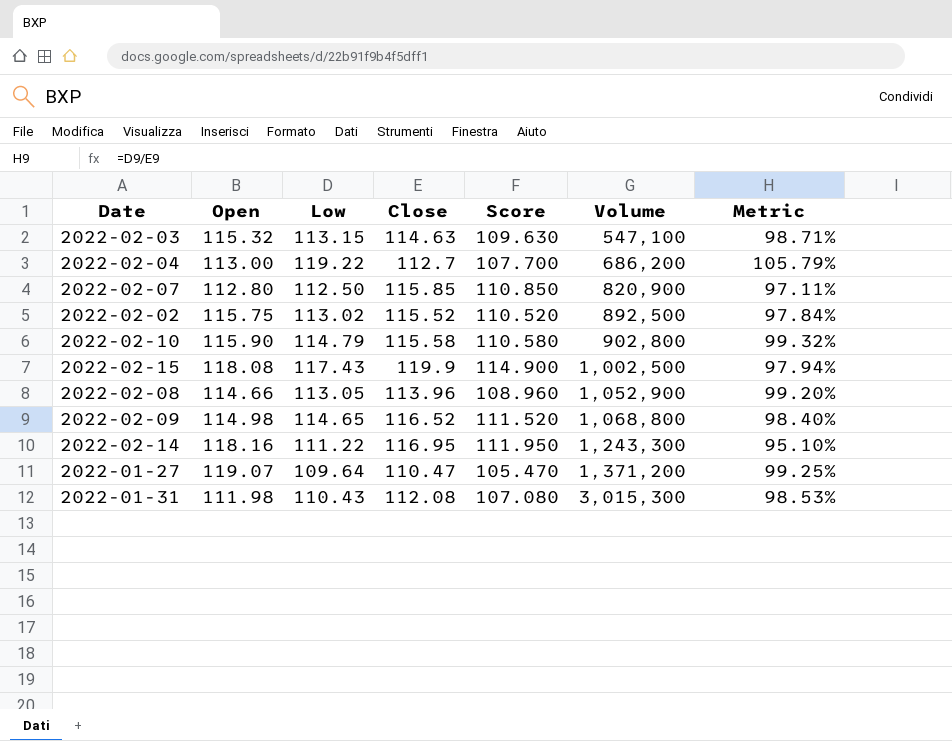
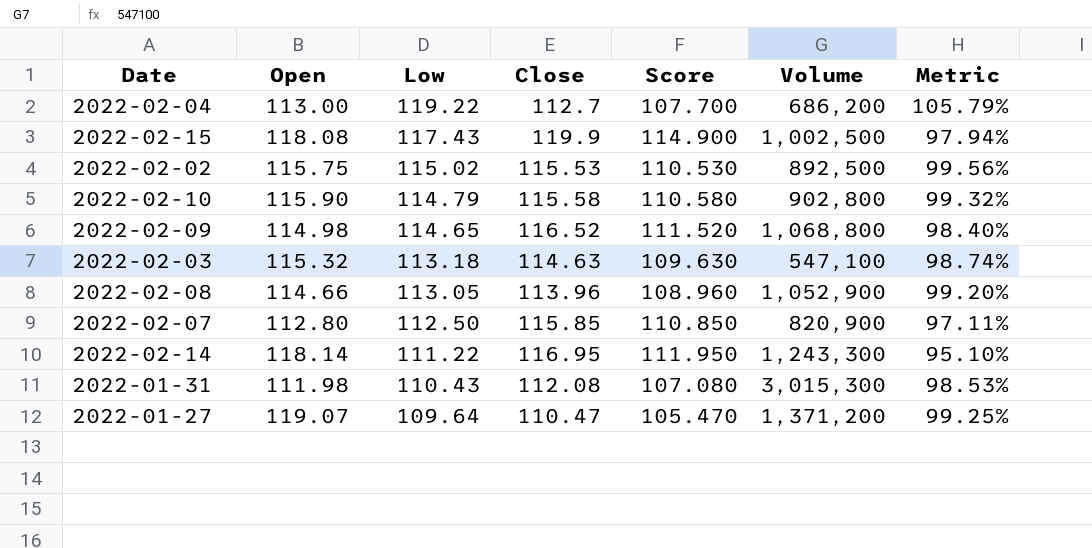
row order: Volume ascending -> Low descending
2022-02-02 | Low: 113.02 -> 115.02
2022-02-02 | Close: 115.52 -> 115.53
2022-02-02 | Score: 110.520 -> 110.530
2022-02-02 | Metric: 97.84% -> 99.56%
2022-02-03 | Low: 113.15 -> 113.18
2022-02-03 | Metric: 98.71% -> 98.74%
2022-02-14 | Open: 118.16 -> 118.14

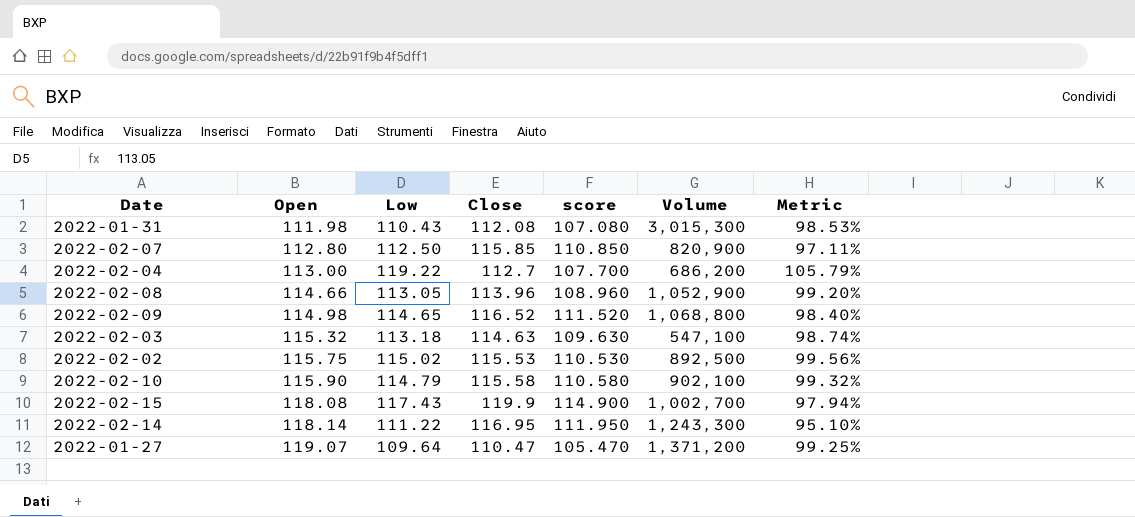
row order: Low descending -> Open ascending
column name: Score -> score
2022-02-10 | Volume: 902,800 -> 902,100
2022-02-15 | Volume: 1,002,500 -> 1,002,700

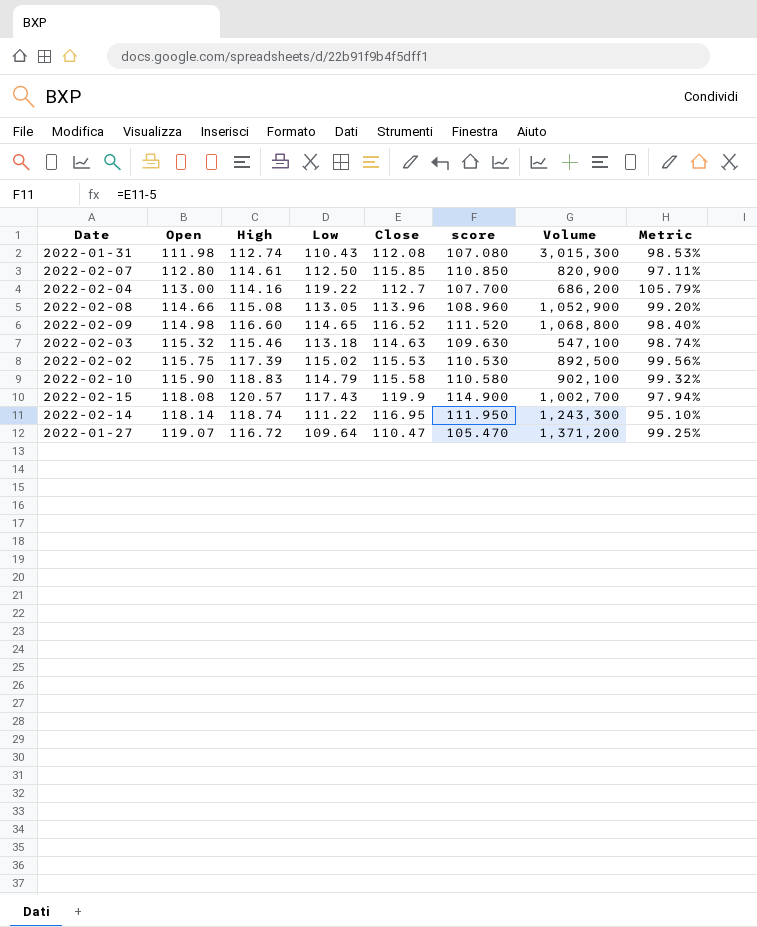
column High | position: none -> 3

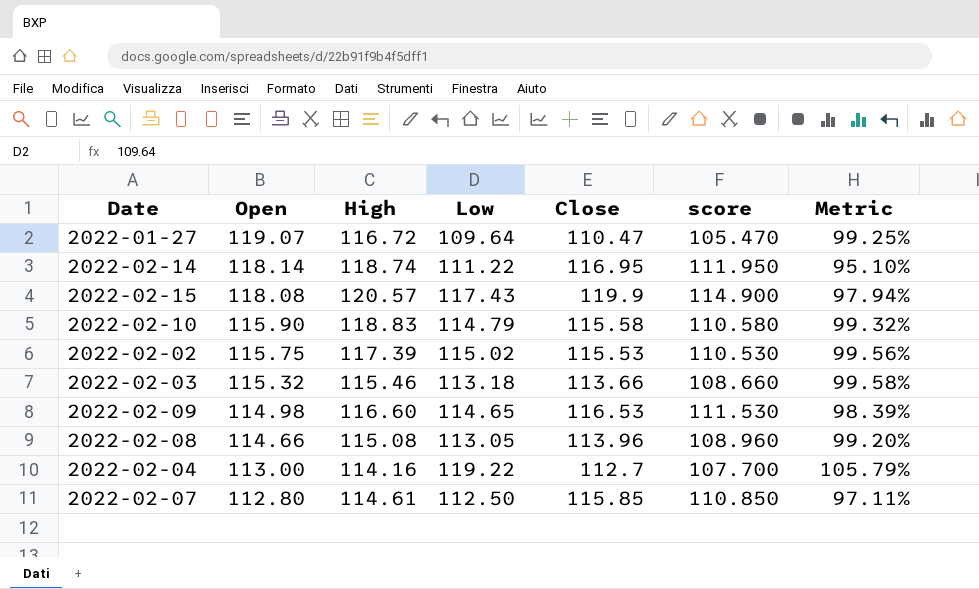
row order: Open ascending -> Open descending
column Volume | position: 7 -> none
row 2022-01-31: 111.98 | 112.74 | 110.43 | 112.08 | 107.080 | 3,015,300 | 98.53% -> none
2022-02-03 | Close: 114.63 -> 113.66
2022-02-03 | score: 109.630 -> 108.660
2022-02-03 | Metric: 98.74% -> 99.58%
2022-02-09 | Close: 116.52 -> 116.53
2022-02-09 | score: 111.520 -> 111.530
2022-02-09 | Metric: 98.40% -> 98.39%

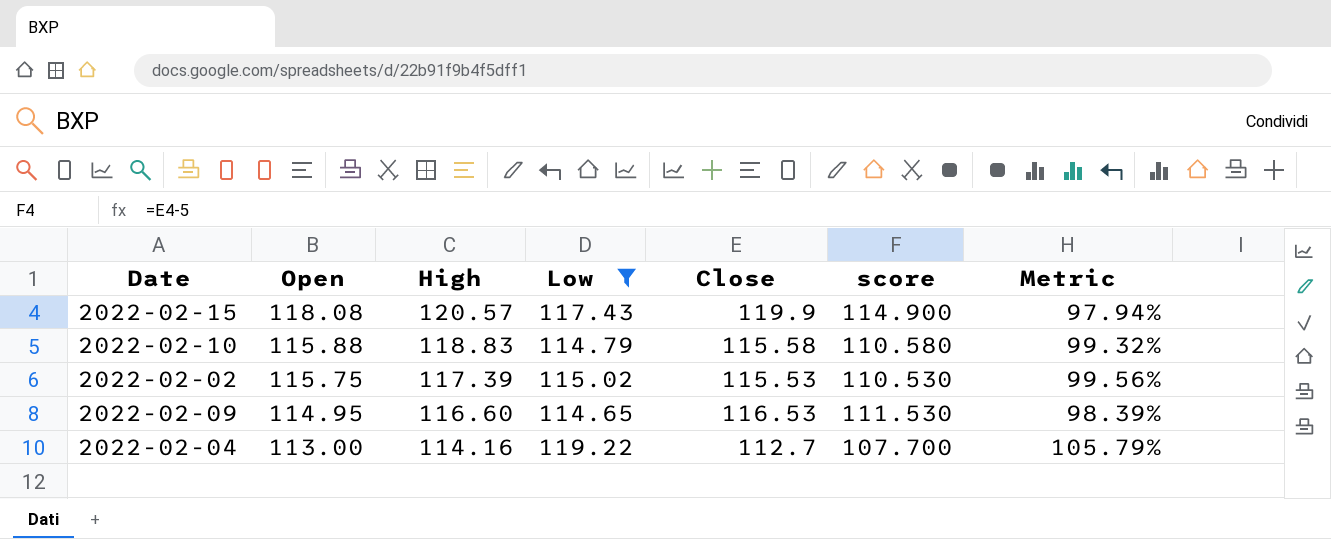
filter: none -> Low >= 114.65
2022-02-10 | Open: 115.90 -> 115.88
2022-02-09 | Open: 114.98 -> 114.95

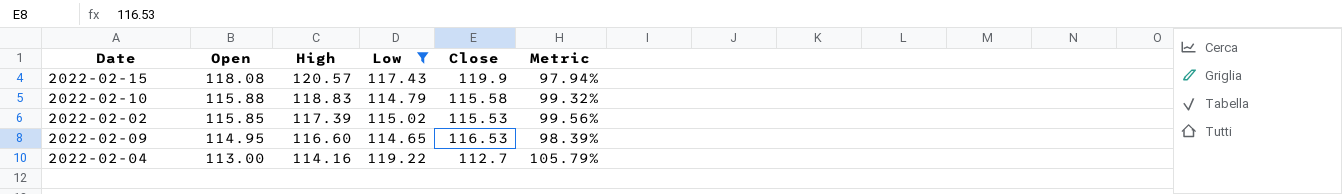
column score | formula: [Close] - 5 -> none
2022-02-02 | Open: 115.75 -> 115.85

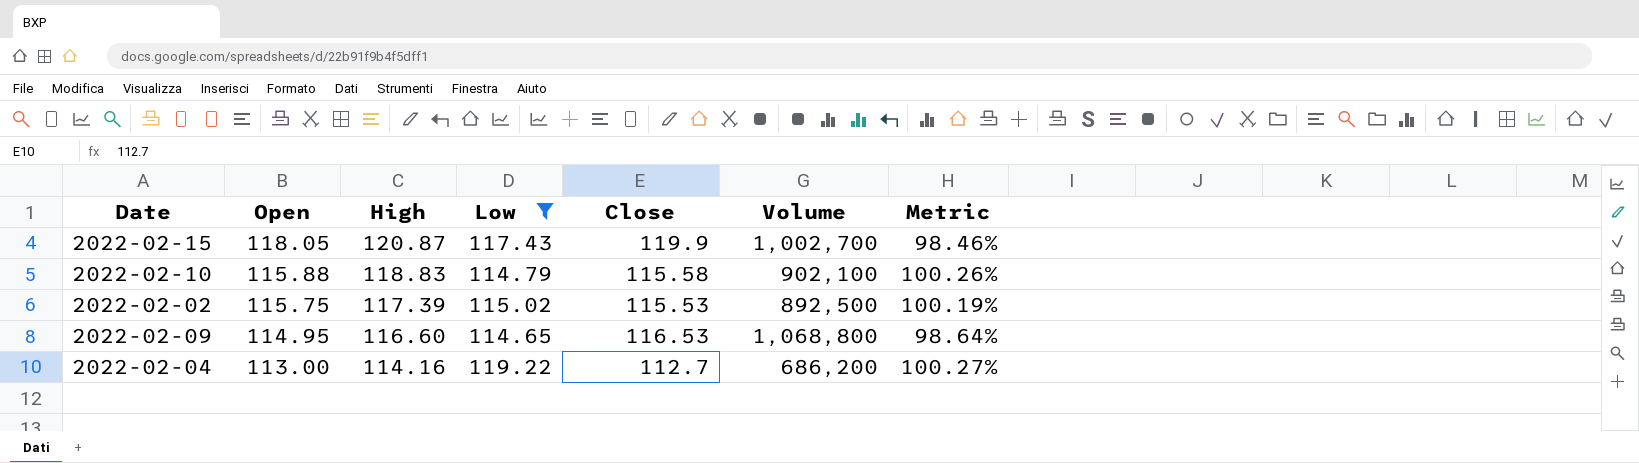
column Volume | position: none -> 6
column Metric | formula: [Low] / [Close] -> [Open] / [Close]
2022-02-15 | Open: 118.08 -> 118.05
2022-02-15 | High: 120.57 -> 120.87
2022-02-02 | Open: 115.85 -> 115.75

